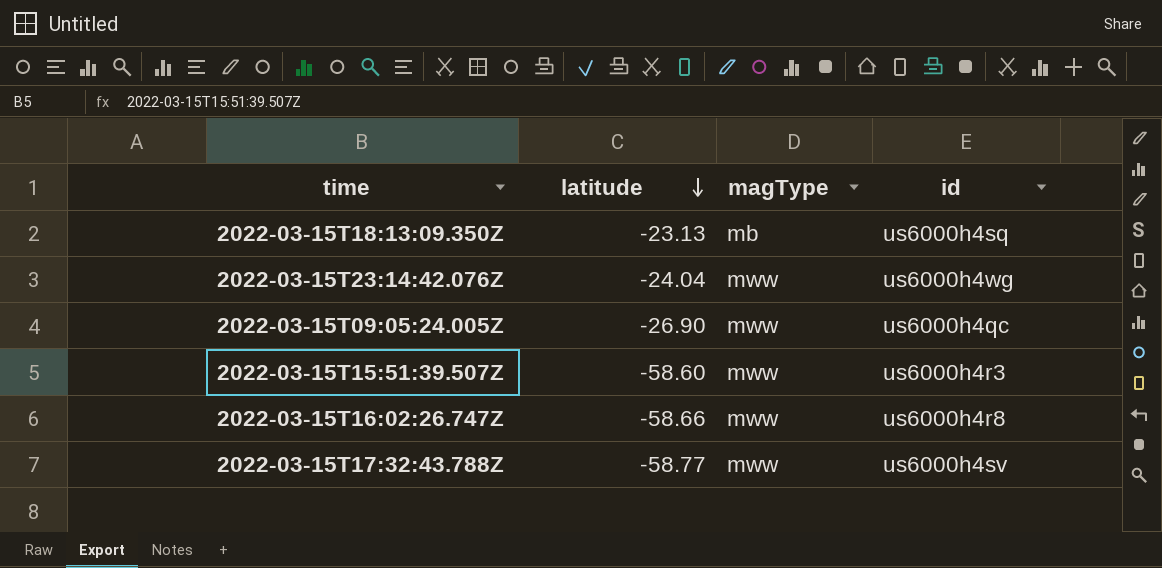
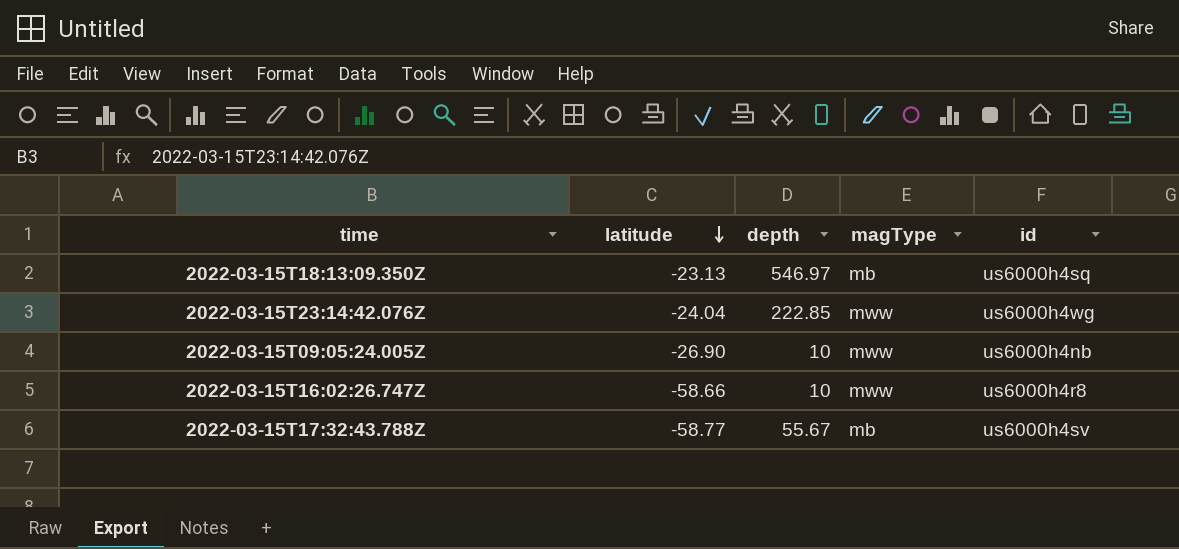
column depth | position: none -> 3
row 2022-03-15T15:51:39.507Z: -58.60 | mww | us6000h4r3 -> none
2022-03-15T09:05:24.005Z | id: us6000h4qc -> us6000h4nb
2022-03-15T17:32:43.788Z | magType: mww -> mb

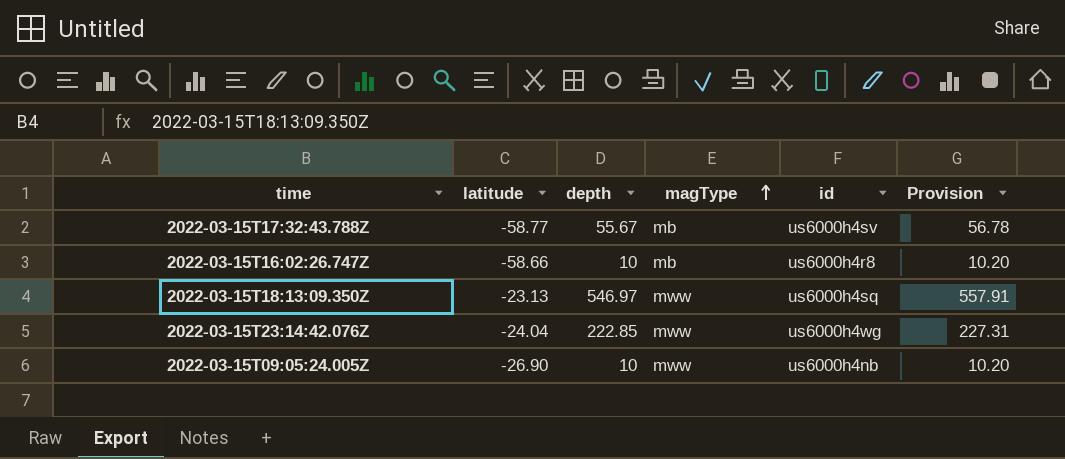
row order: latitude descending -> magType ascending
column Provision | formula: none -> [depth] * 1.02
2022-03-15T16:02:26.747Z | magType: mww -> mb
2022-03-15T18:13:09.350Z | magType: mb -> mww

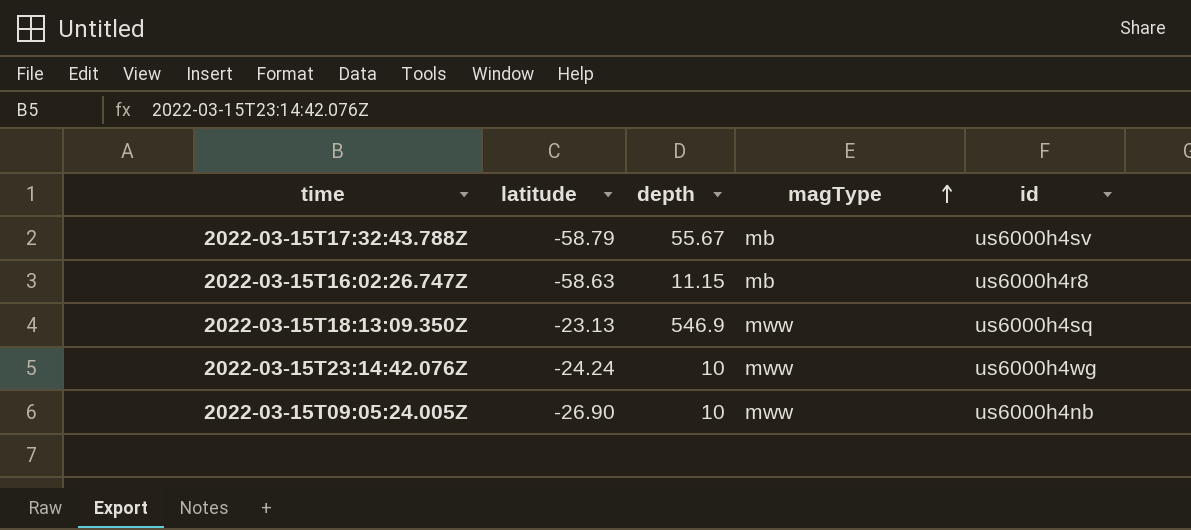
column Provision | formula: [depth] * 1.02 -> none
2022-03-15T17:32:43.788Z | latitude: -58.77 -> -58.79
2022-03-15T16:02:26.747Z | latitude: -58.66 -> -58.63
2022-03-15T16:02:26.747Z | depth: 10 -> 11.15
2022-03-15T18:13:09.350Z | depth: 546.97 -> 546.9
2022-03-15T23:14:42.076Z | latitude: -24.04 -> -24.24
2022-03-15T23:14:42.076Z | depth: 222.85 -> 10

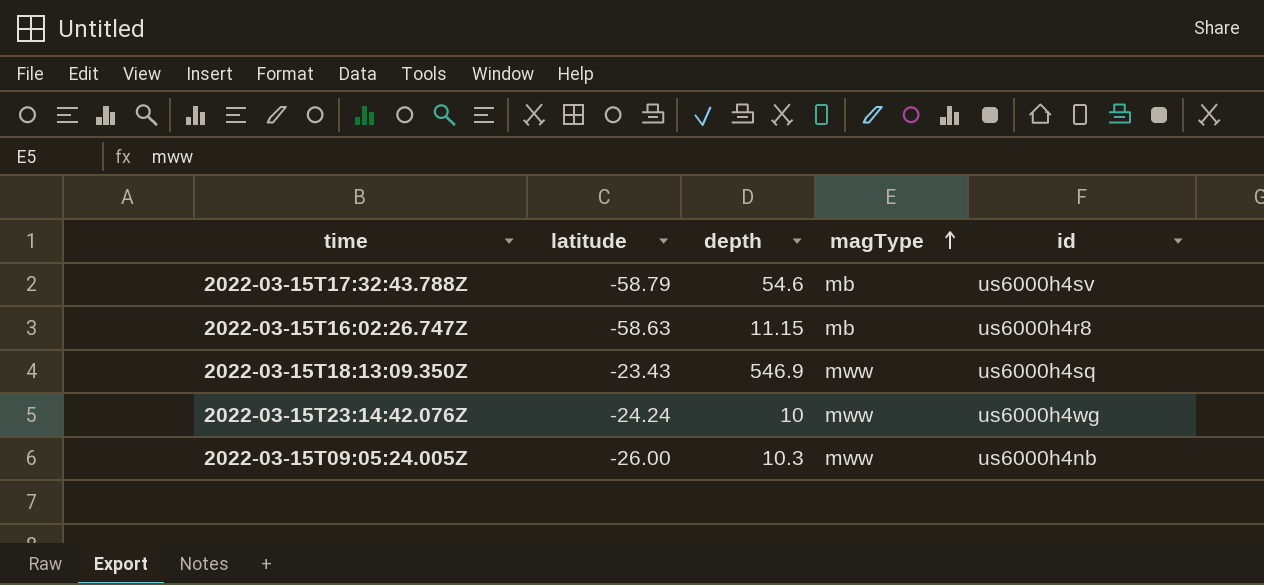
2022-03-15T17:32:43.788Z | depth: 55.67 -> 54.6
2022-03-15T18:13:09.350Z | latitude: -23.13 -> -23.43
2022-03-15T09:05:24.005Z | latitude: -26.90 -> -26.00
2022-03-15T09:05:24.005Z | depth: 10 -> 10.3

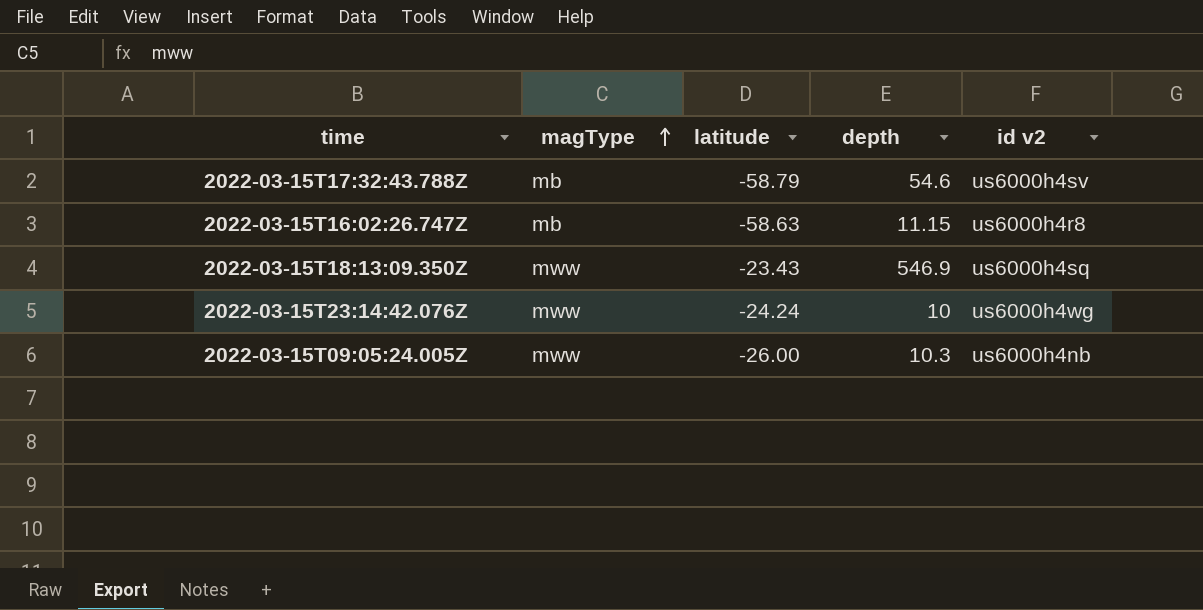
column magType | position: 4 -> 2
column name: id -> id v2

